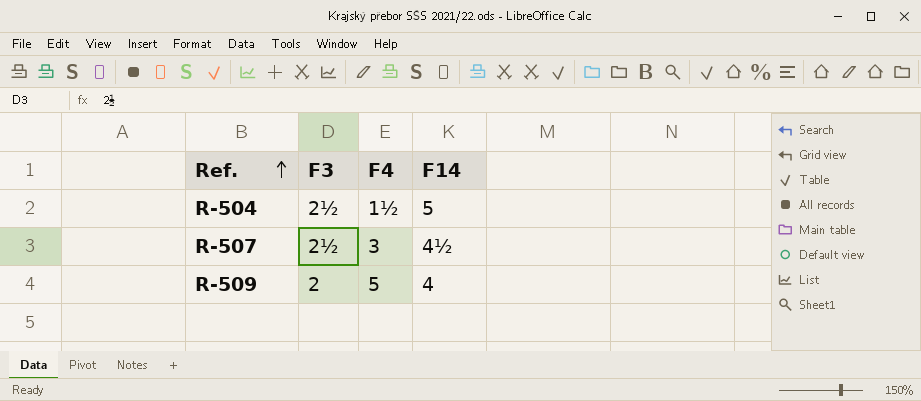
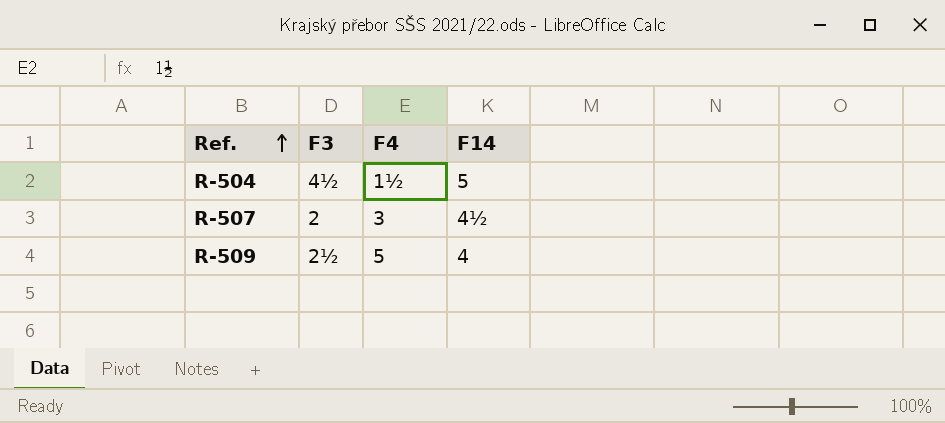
R-504 | F3: 2½ -> 4½
R-507 | F3: 2½ -> 2
R-509 | F3: 2 -> 2½

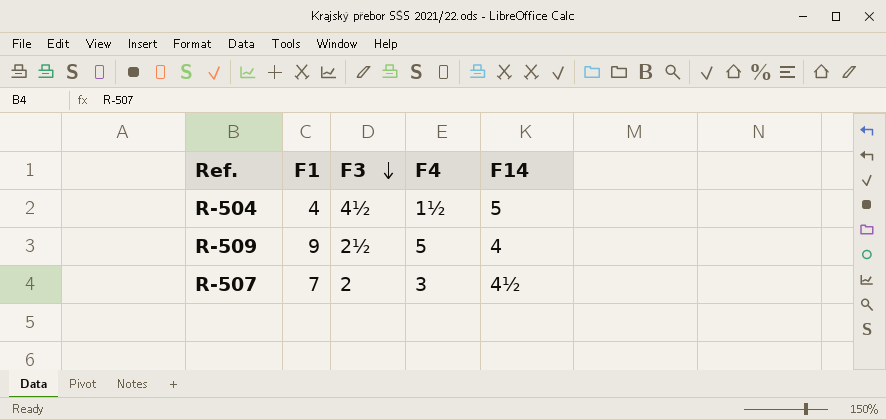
row order: Ref. ascending -> F3 descending
column F1 | position: none -> 2

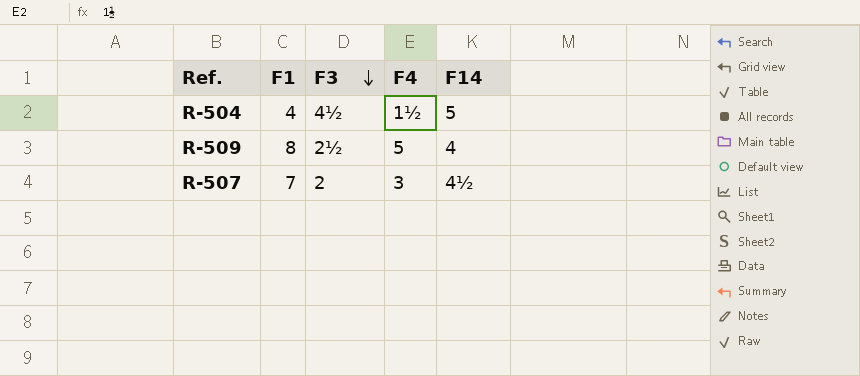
R-509 | F1: 9 -> 8

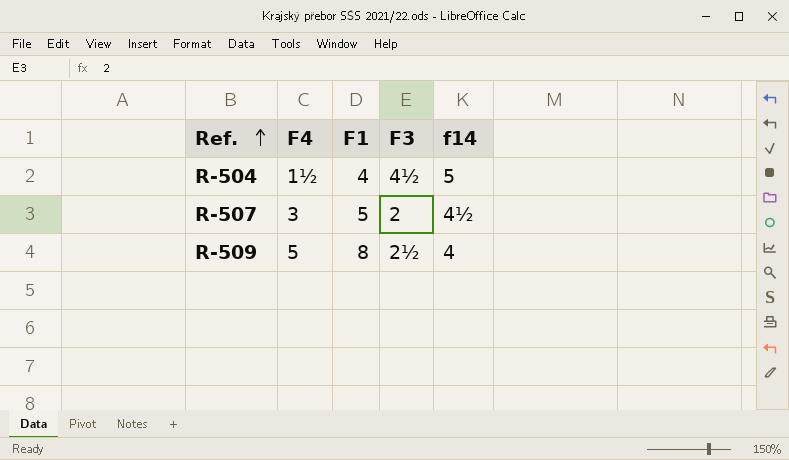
row order: F3 descending -> Ref. ascending
column F4 | position: 4 -> 2
column name: F14 -> f14
R-507 | F1: 7 -> 5

